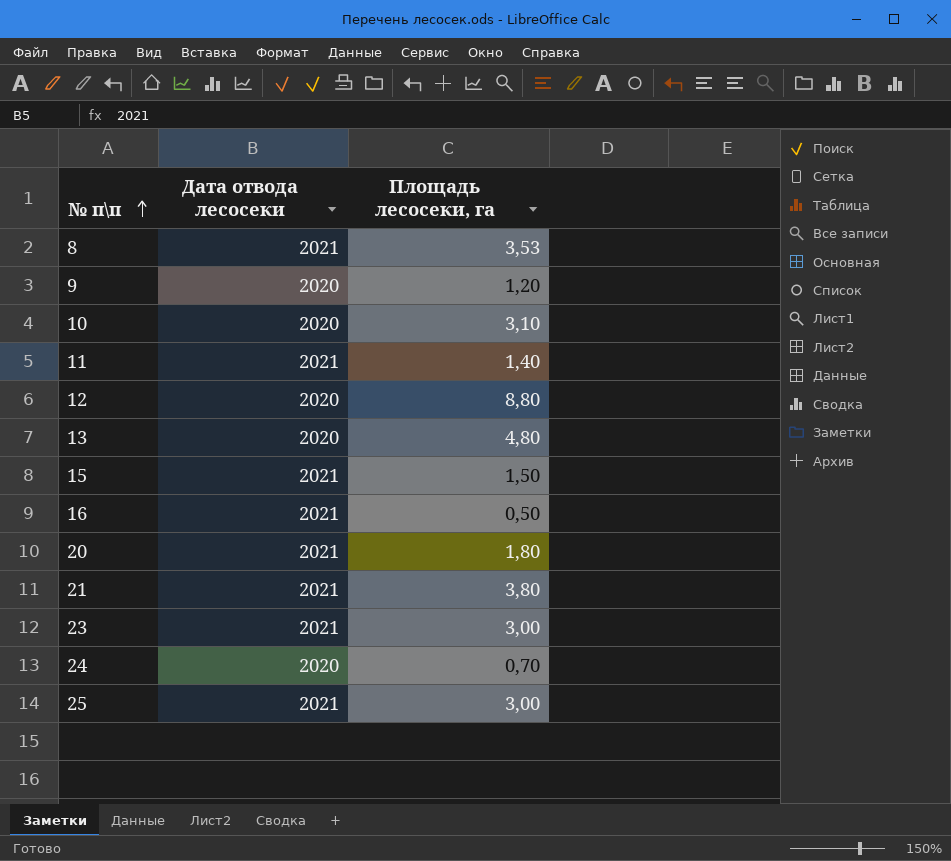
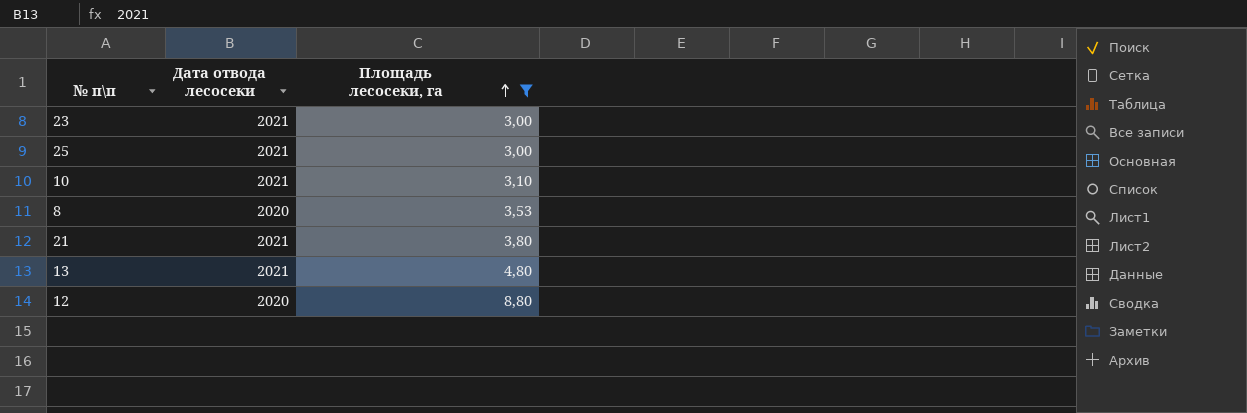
filter: none -> Площадь лесосеки, га >= 3,00
row order: № п\п ascending -> Площадь лесосеки, га ascending
10 | Дата отвода лесосеки: 2020 -> 2021
8 | Дата отвода лесосеки: 2021 -> 2020
13 | Дата отвода лесосеки: 2020 -> 2021

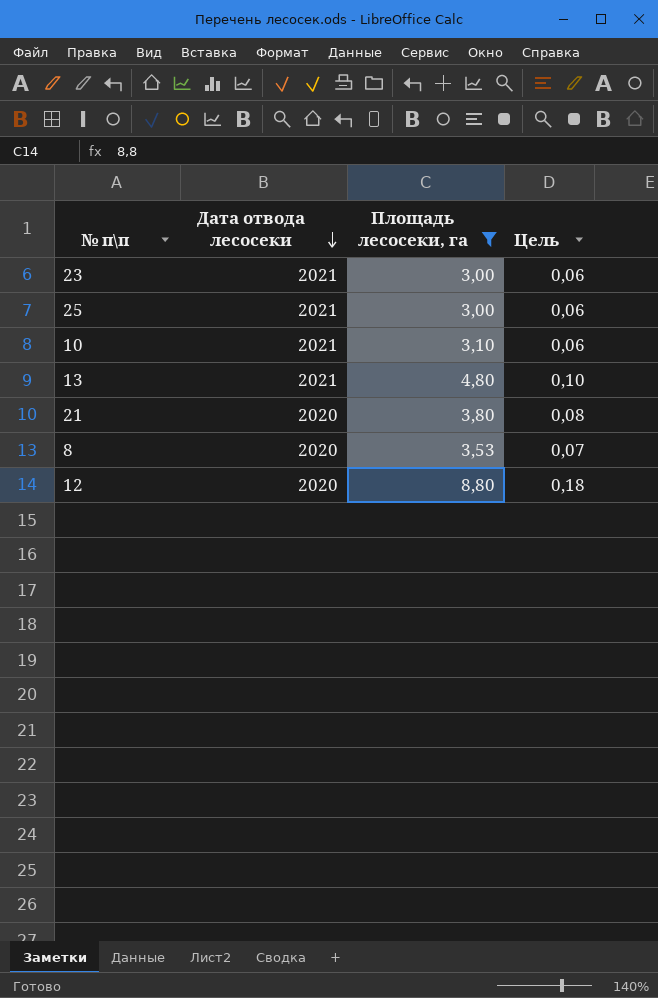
row order: Площадь лесосеки, га ascending -> Дата отвода лесосеки descending
column Цель | formula: none -> [Площадь лесосеки, га] * 0,02
21 | Дата отвода лесосеки: 2021 -> 2020

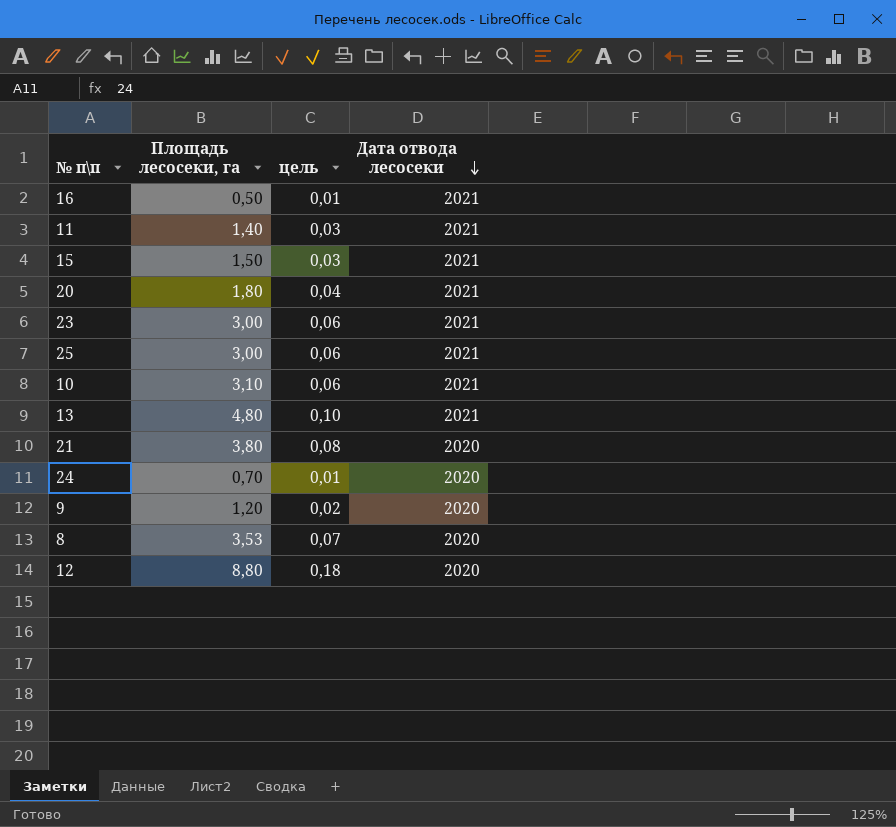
filter: Площадь лесосеки, га >= 3,00 -> none
column name: Цель -> цель
column Дата отвода лесосеки | position: 2 -> 4

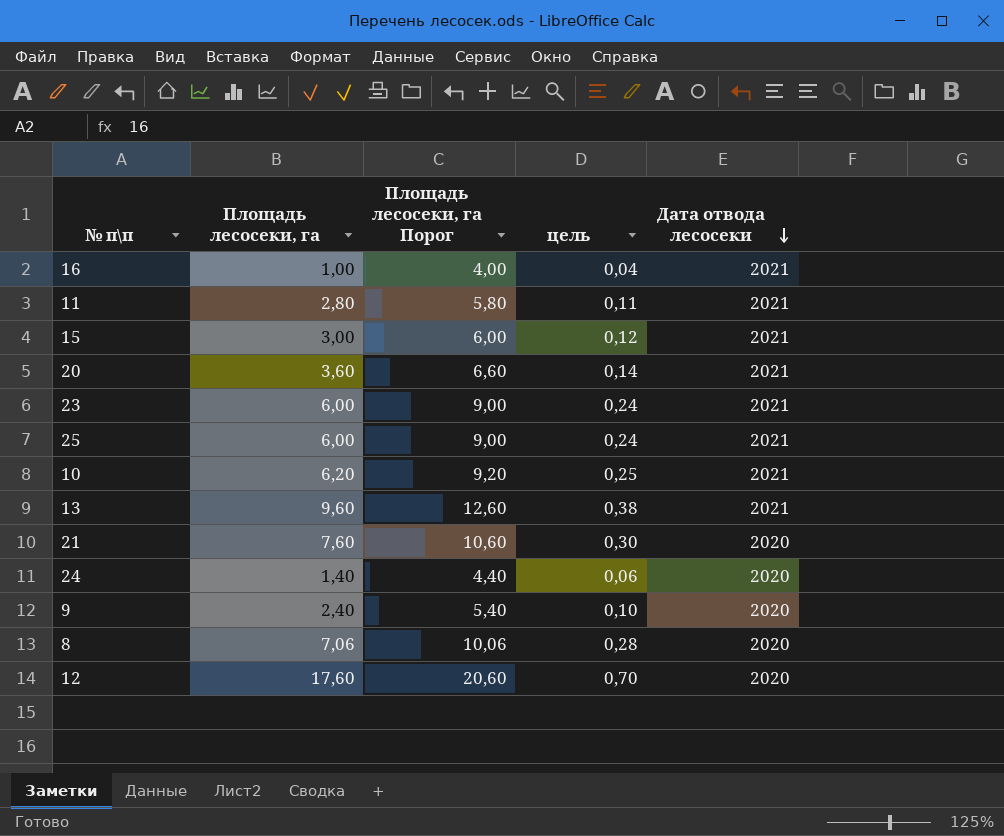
column Площадь лесосеки, га Порог | formula: none -> [Площадь лесосеки, га] + 3
column цель | formula: [Площадь лесосеки, га] * 0,02 -> [Площадь лесосеки, га] * 0,04
16 | Площадь лесосеки, га: 0,50 -> 1,00
11 | Площадь лесосеки, га: 1,40 -> 2,80
15 | Площадь лесосеки, га: 1,50 -> 3,00
20 | Площадь лесосеки, га: 1,80 -> 3,60
23 | Площадь лесосеки, га: 3,00 -> 6,00
25 | Площадь лесосеки, га: 3,00 -> 6,00
10 | Площадь лесосеки, га: 3,10 -> 6,20
13 | Площадь лесосеки, га: 4,80 -> 9,60
21 | Площадь лесосеки, га: 3,80 -> 7,60
24 | Площадь лесосеки, га: 0,70 -> 1,40
9 | Площадь лесосеки, га: 1,20 -> 2,40
8 | Площадь лесосеки, га: 3,53 -> 7,06
12 | Площадь лесосеки, га: 8,80 -> 17,60

